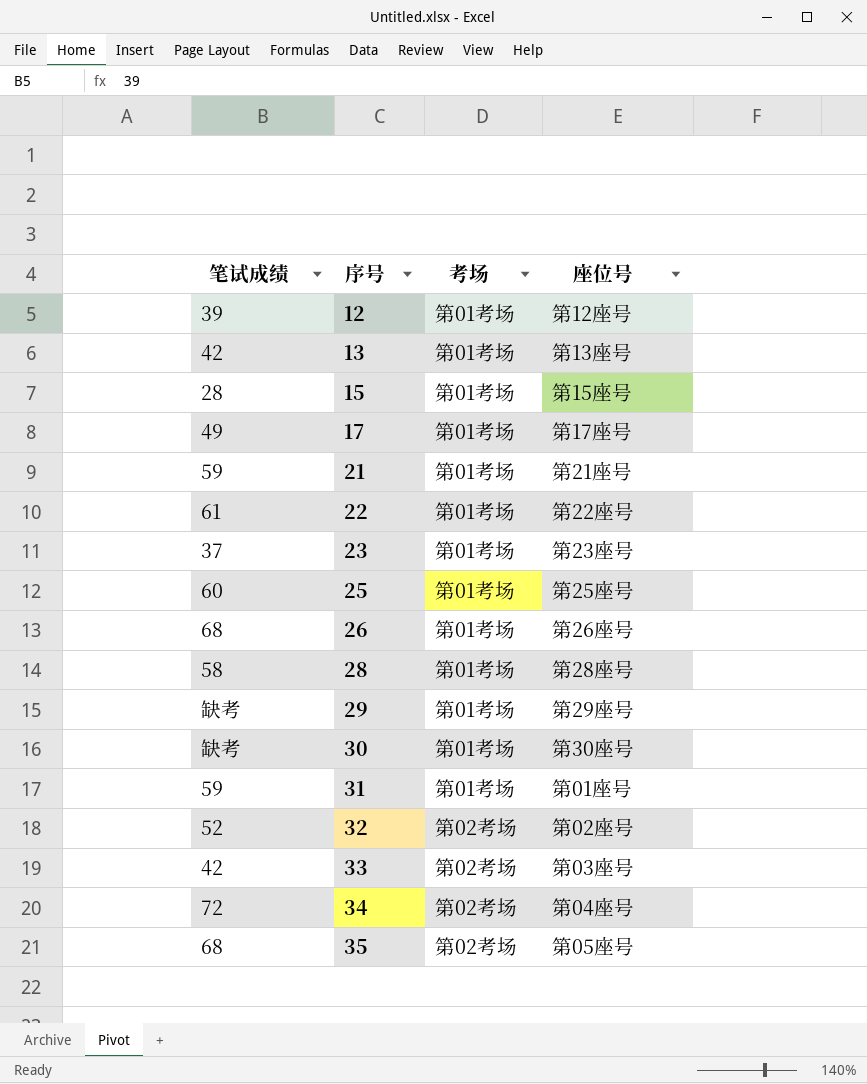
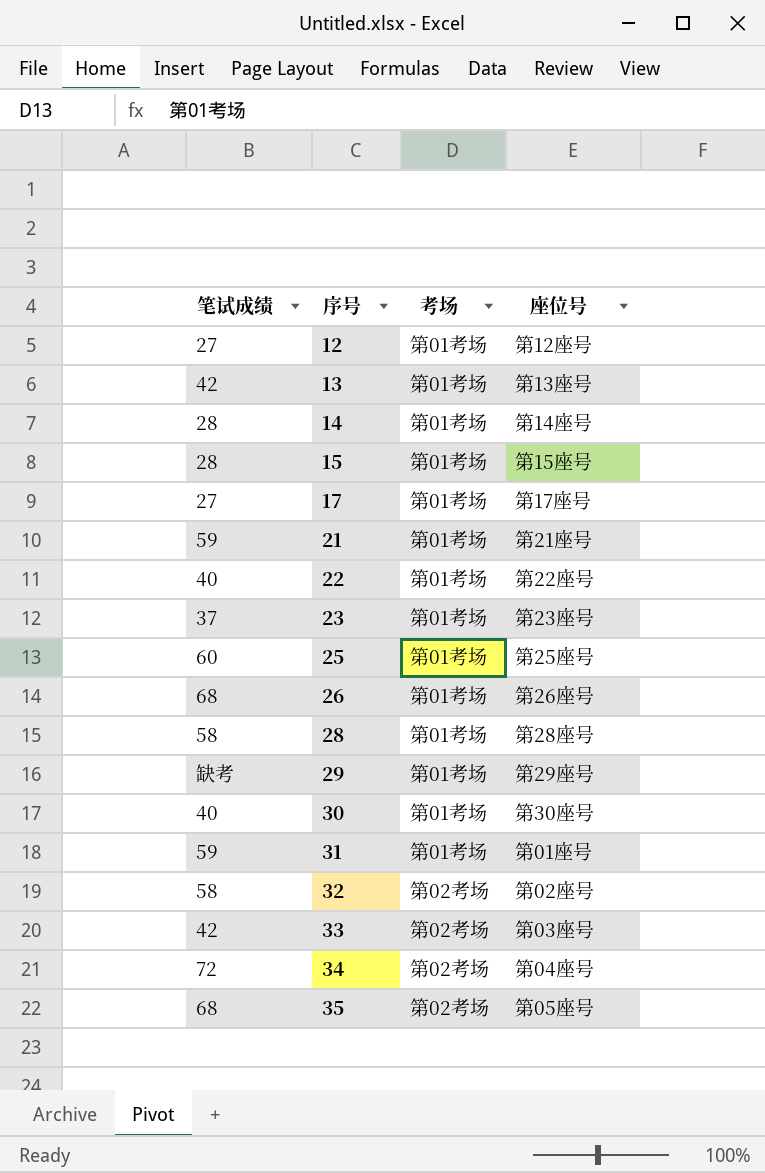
12 | 笔试成绩: 39 -> 27
row 14: none -> 28 | 第01考场 | 第14座号
17 | 笔试成绩: 49 -> 27
22 | 笔试成绩: 61 -> 40
30 | 笔试成绩: 缺考 -> 40
32 | 笔试成绩: 52 -> 58

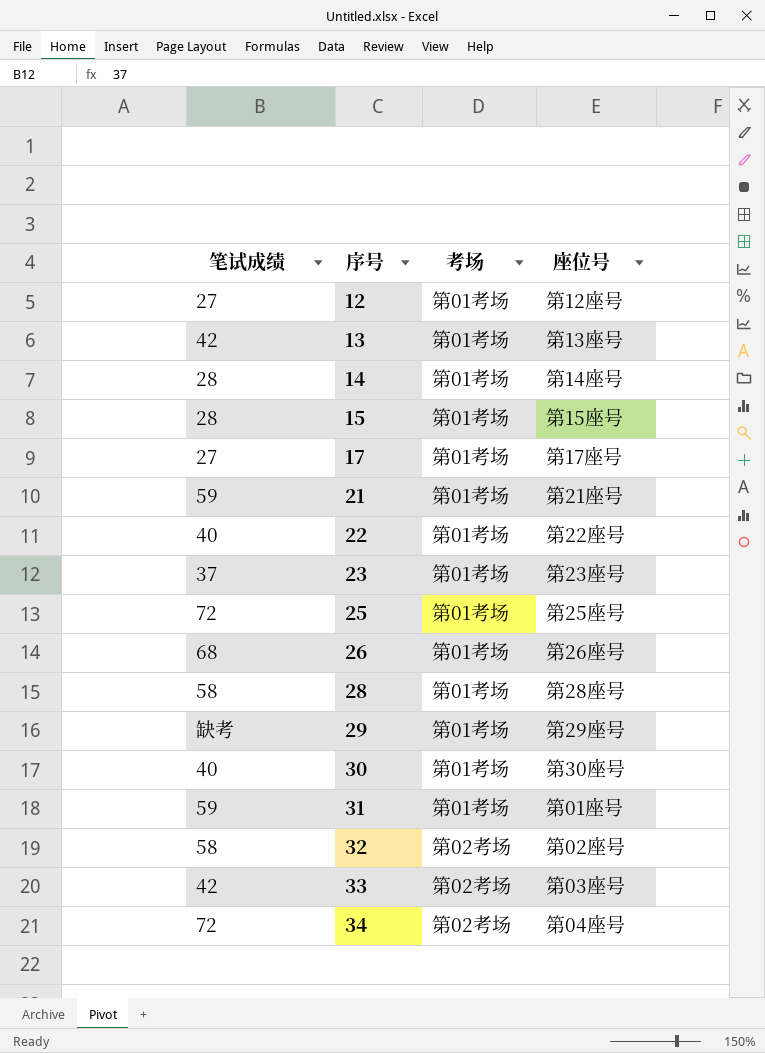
row 35: 68 | 第02考场 | 第05座号 -> none
25 | 笔试成绩: 60 -> 72

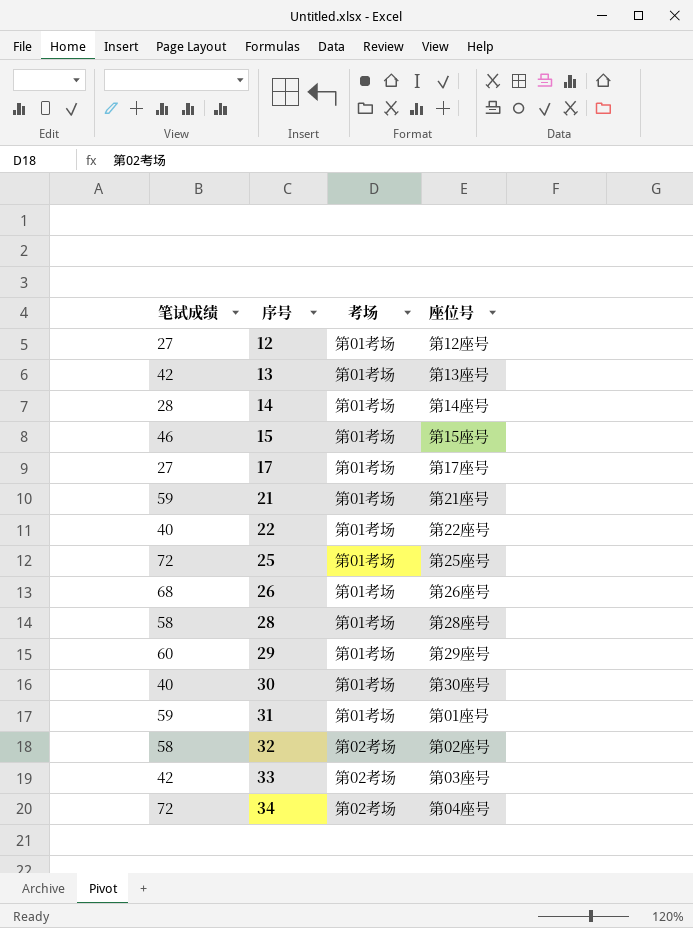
row 23: 37 | 第01考场 | 第23座号 -> none
15 | 笔试成绩: 28 -> 46
29 | 笔试成绩: 缺考 -> 60

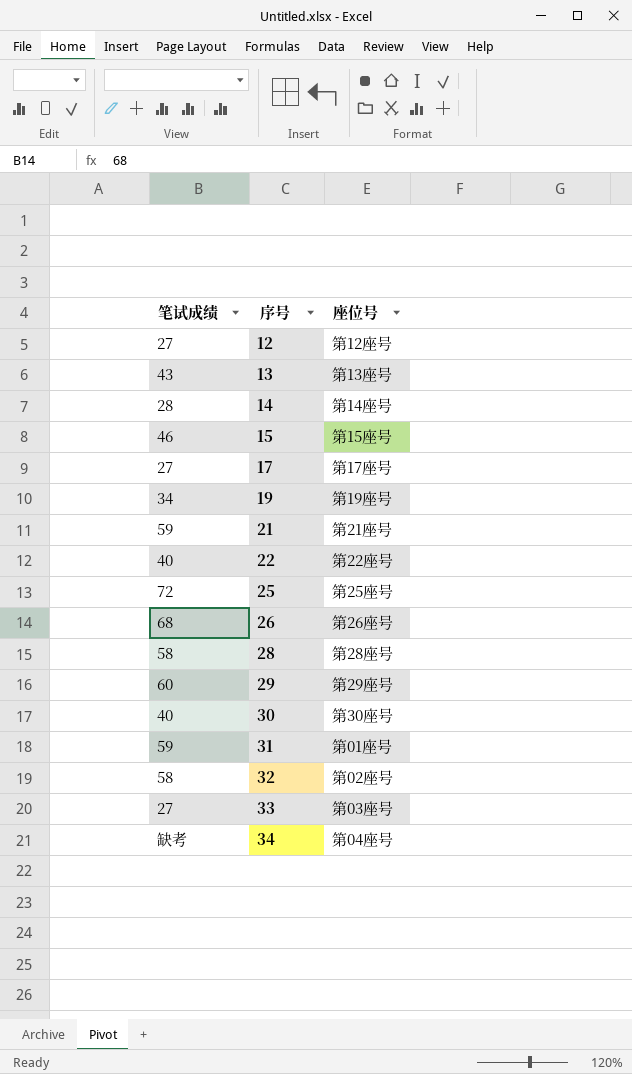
column 考场 | position: 3 -> none
13 | 笔试成绩: 42 -> 43
row 19: none -> 34 | 第19座号
33 | 笔试成绩: 42 -> 27
34 | 笔试成绩: 72 -> 缺考

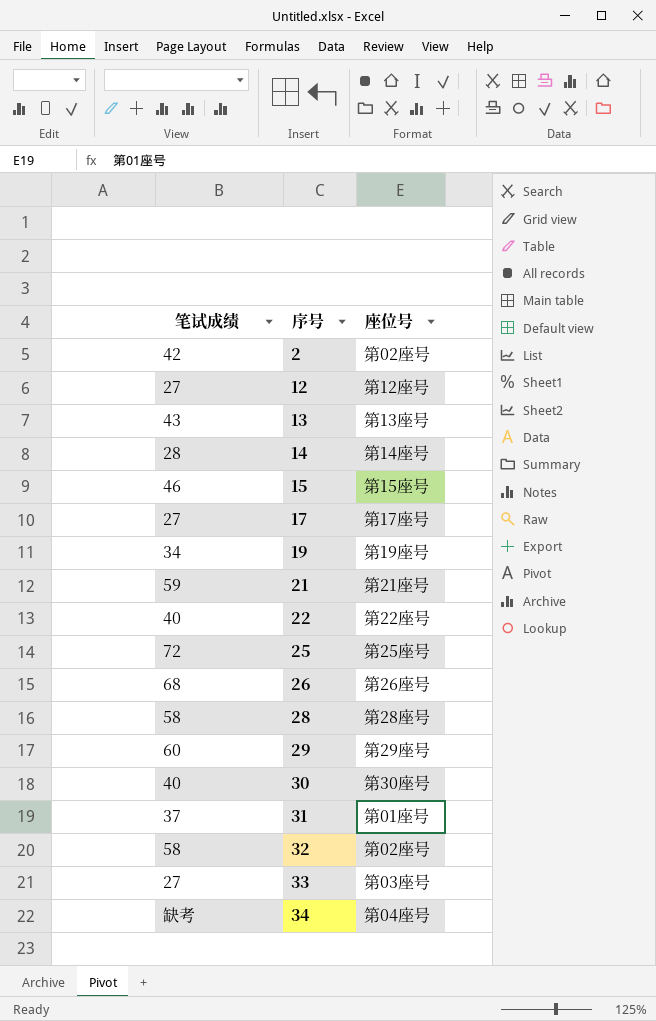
row 2: none -> 42 | 第02座号
31 | 笔试成绩: 59 -> 37

